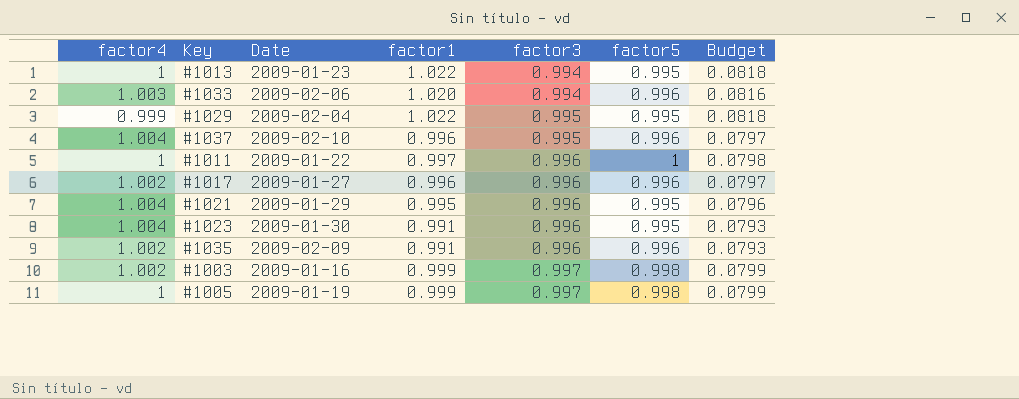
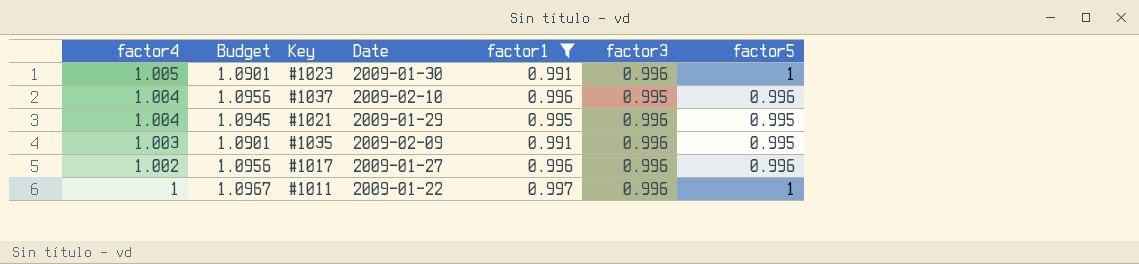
filter: none -> factor1 <= 0.997
row order: factor3 ascending -> factor4 descending
column Budget | formula: [factor1] * 0.08 -> [factor1] * 1.1
column Budget | position: 7 -> 2
#1023 | factor4: 1.004 -> 1.005
#1023 | factor5: 0.995 -> 1
#1035 | factor4: 1.002 -> 1.003
#1035 | factor5: 0.996 -> 0.995

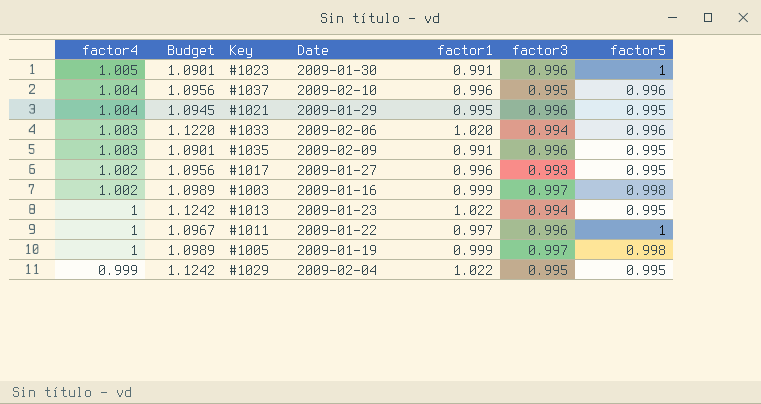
filter: factor1 <= 0.997 -> none
#1017 | factor3: 0.996 -> 0.993
#1017 | factor5: 0.996 -> 0.995

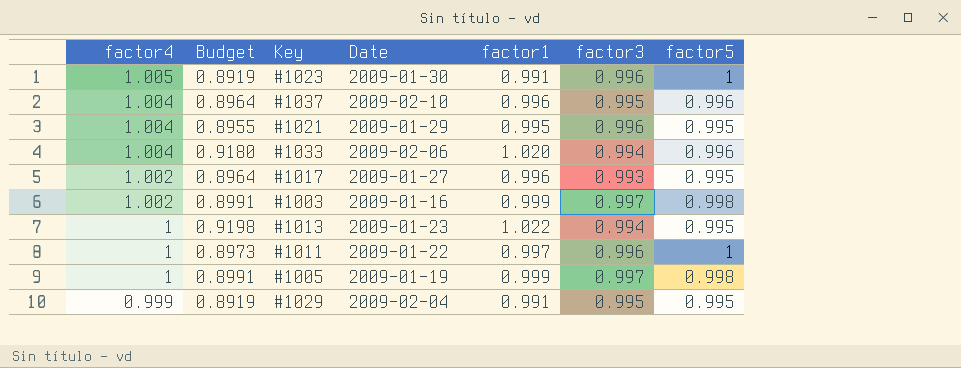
column Budget | formula: [factor1] * 1.1 -> [factor1] * 0.9
row #1035: 1.003 | 1.0901 | 2009-02-09 | 0.991 | 0.996 | 0.995 -> none
#1033 | factor4: 1.003 -> 1.004
#1029 | factor1: 1.022 -> 0.991

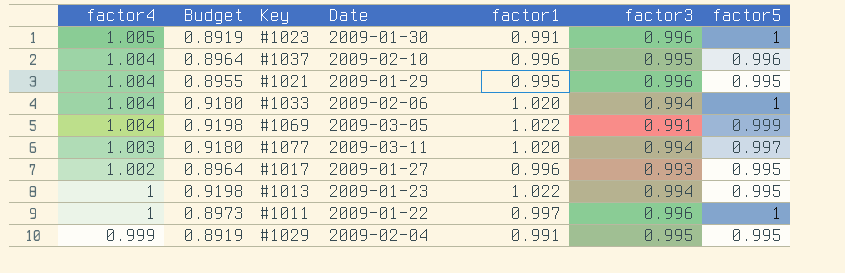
row #1003: 1.002 | 0.8991 | 2009-01-16 | 0.999 | 0.997 | 0.998 -> none
row #1005: 1 | 0.8991 | 2009-01-19 | 0.999 | 0.997 | 0.998 -> none
#1033 | factor5: 0.996 -> 1
row #1069: none -> 1.004 | 0.9198 | 2009-03-05 | 1.022 | 0.991 | 0.999
row #1077: none -> 1.003 | 0.9180 | 2009-03-11 | 1.020 | 0.994 | 0.997

